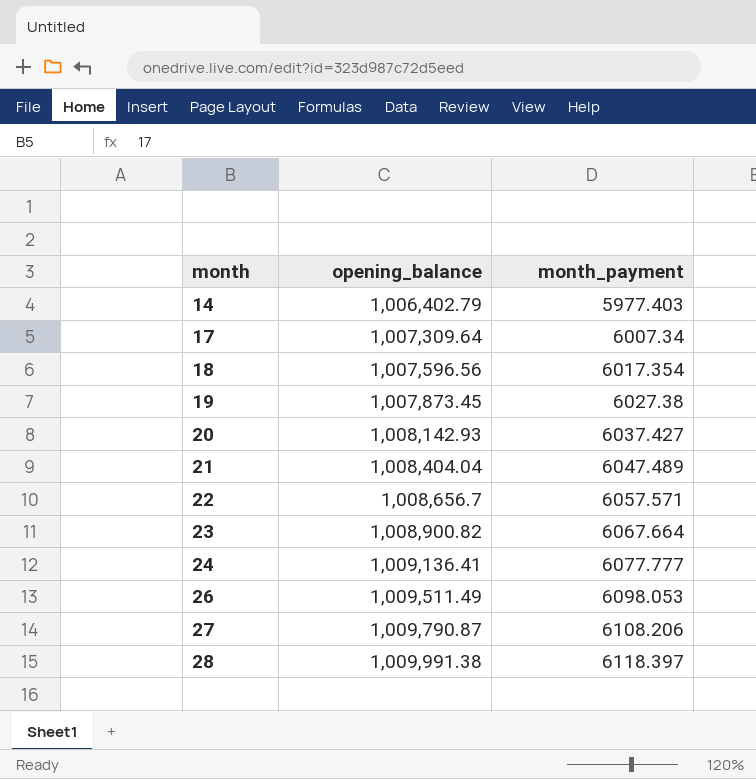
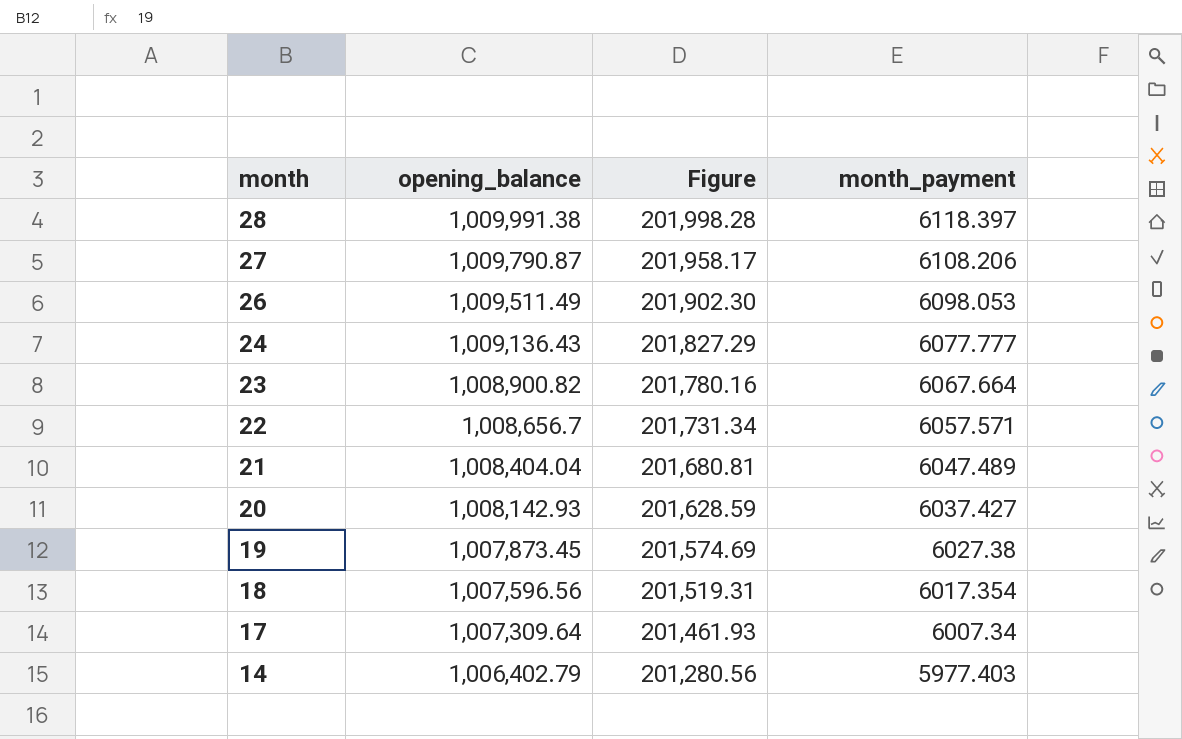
row order: month ascending -> month descending
column Figure | formula: none -> [opening_balance] * 0.2
24 | opening_balance: 1,009,136.41 -> 1,009,136.43

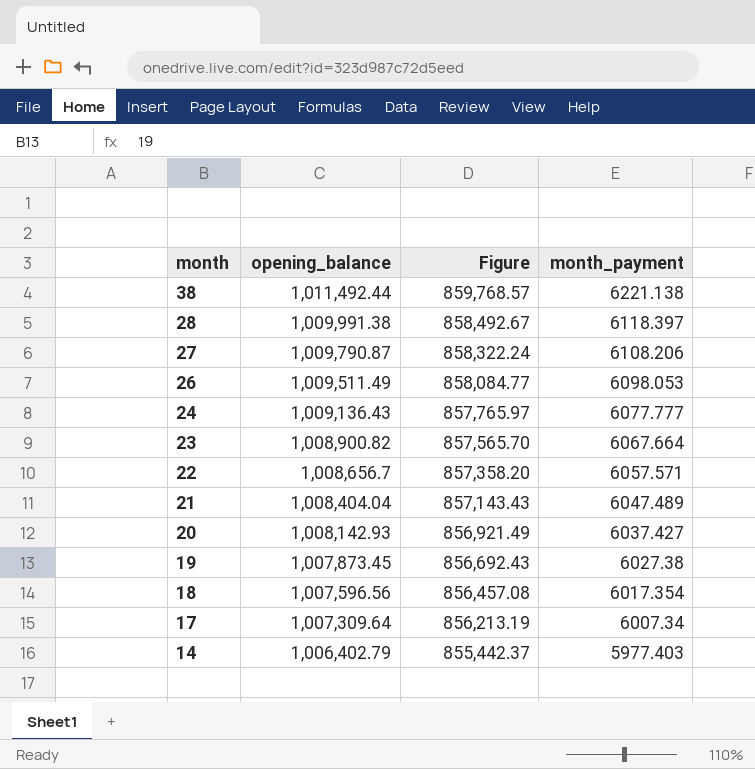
column Figure | formula: [opening_balance] * 0.2 -> [opening_balance] * 0.85
row 38: none -> 1,011,492.44 | 859,768.57 | 6221.138

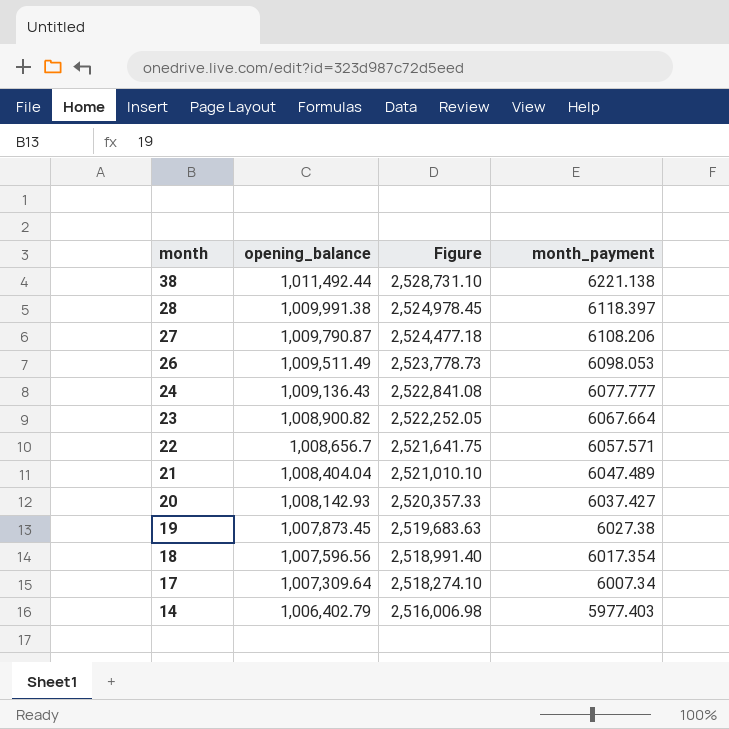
column Figure | formula: [opening_balance] * 0.85 -> [opening_balance] * 2.5

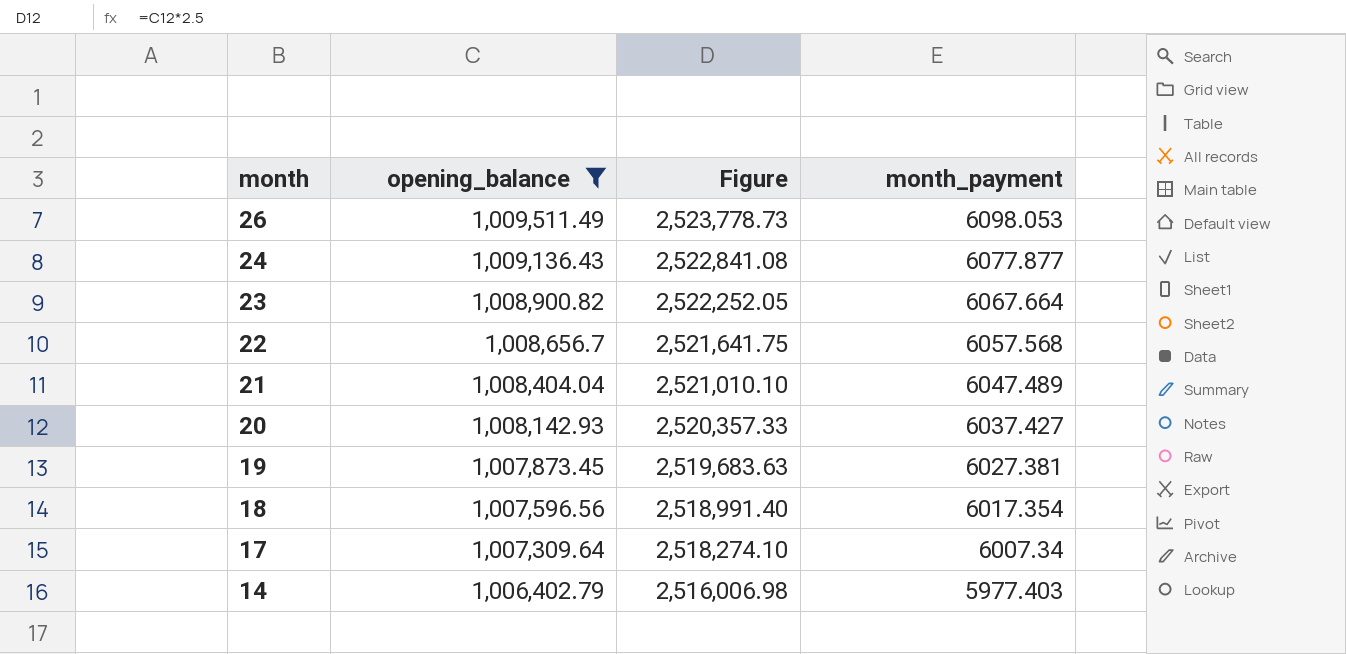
filter: none -> opening_balance <= 1,009,511.49
24 | month_payment: 6077.777 -> 6077.877
22 | month_payment: 6057.571 -> 6057.568
19 | month_payment: 6027.38 -> 6027.381

